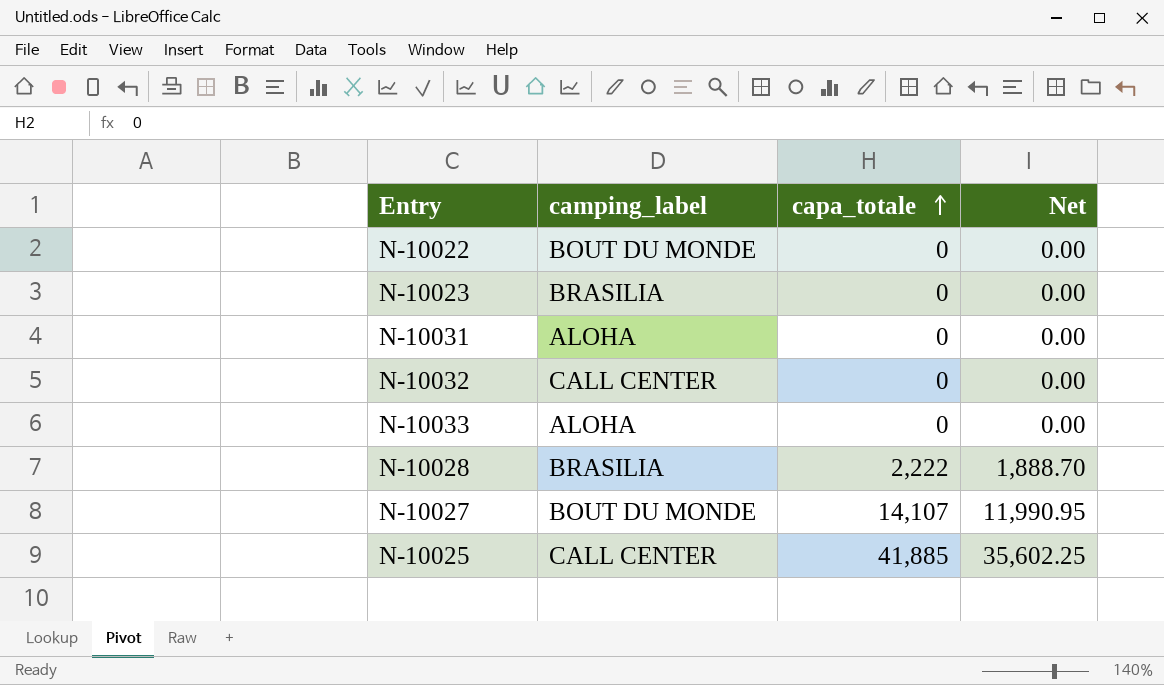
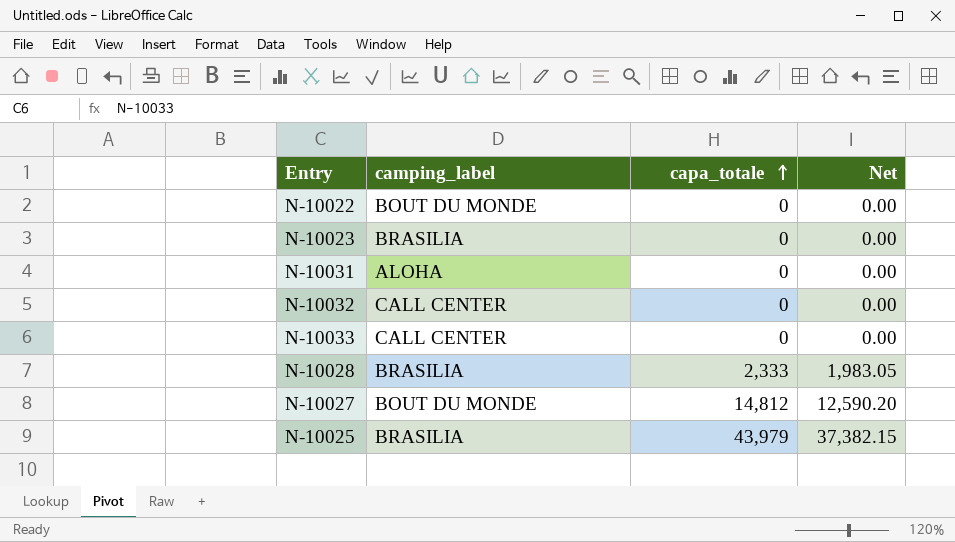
N-10033 | camping_label: ALOHA -> CALL CENTER
N-10028 | capa_totale: 2,222 -> 2,333
N-10028 | Net: 1,888.70 -> 1,983.05
N-10027 | capa_totale: 14,107 -> 14,812
N-10027 | Net: 11,990.95 -> 12,590.20
N-10025 | camping_label: CALL CENTER -> BRASILIA
N-10025 | capa_totale: 41,885 -> 43,979
N-10025 | Net: 35,602.25 -> 37,382.15

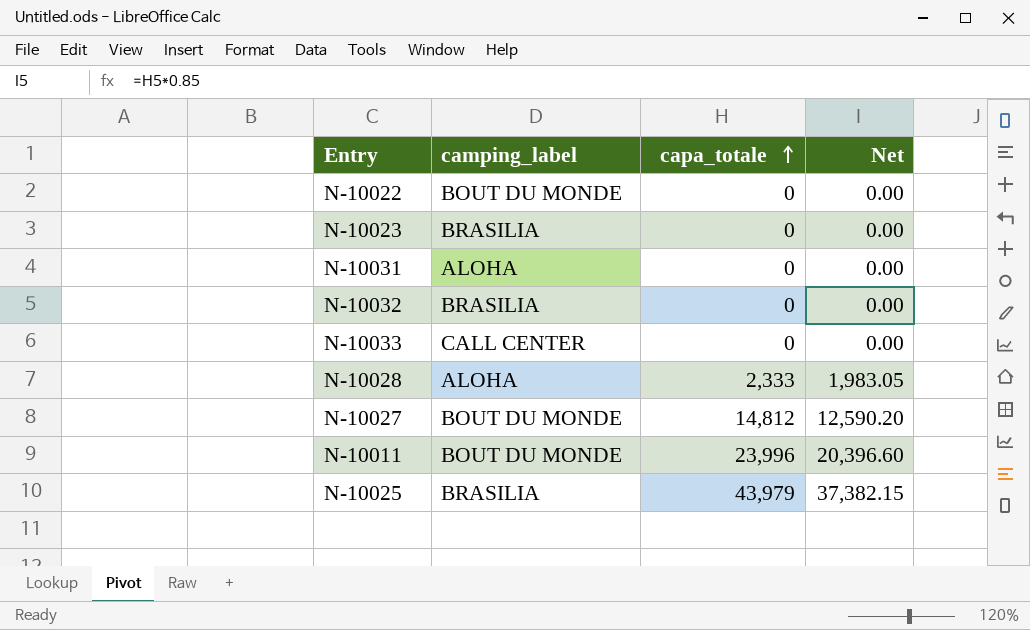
N-10032 | camping_label: CALL CENTER -> BRASILIA
N-10028 | camping_label: BRASILIA -> ALOHA
row N-10011: none -> BOUT DU MONDE | 23,996 | 20,396.60

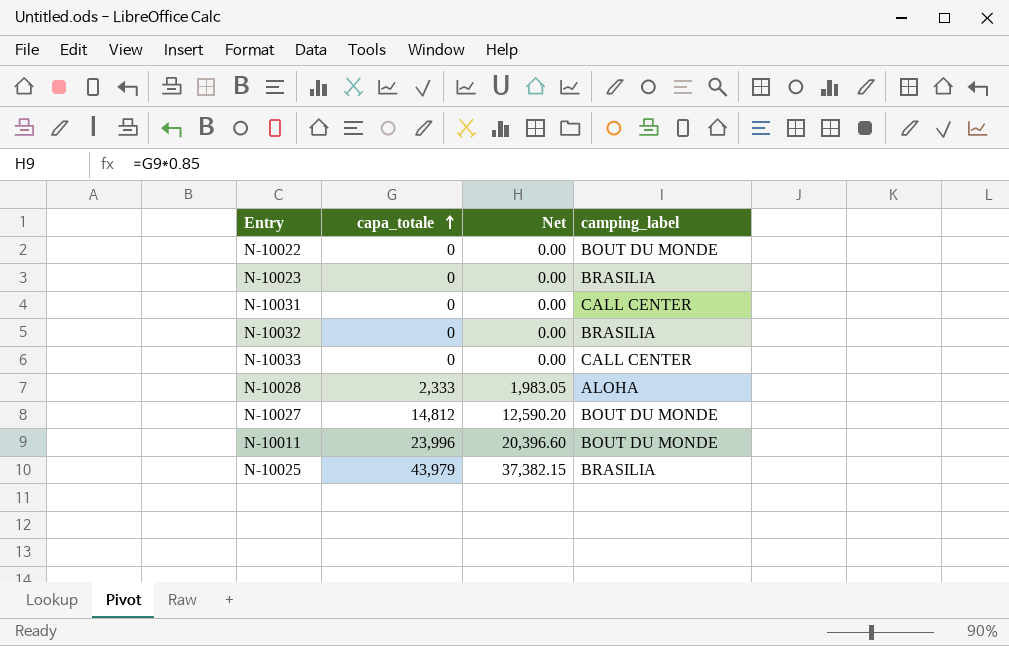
column camping_label | position: 2 -> 4
N-10031 | camping_label: ALOHA -> CALL CENTER

